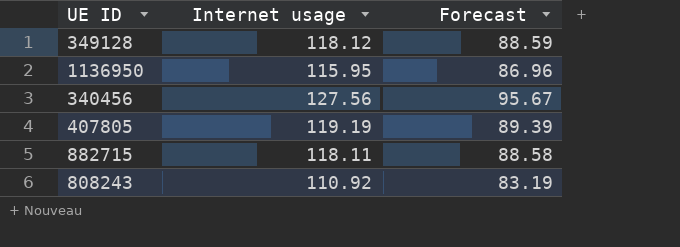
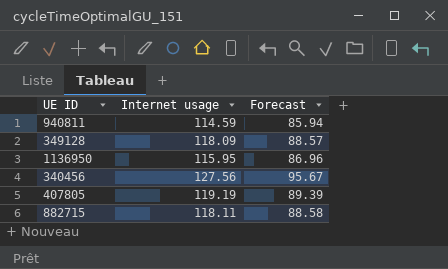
row 808243: 110.92 | 83.19 -> none
row 940811: none -> 114.59 | 85.94
349128 | Internet usage: 118.12 -> 118.09
349128 | Forecast: 88.59 -> 88.57

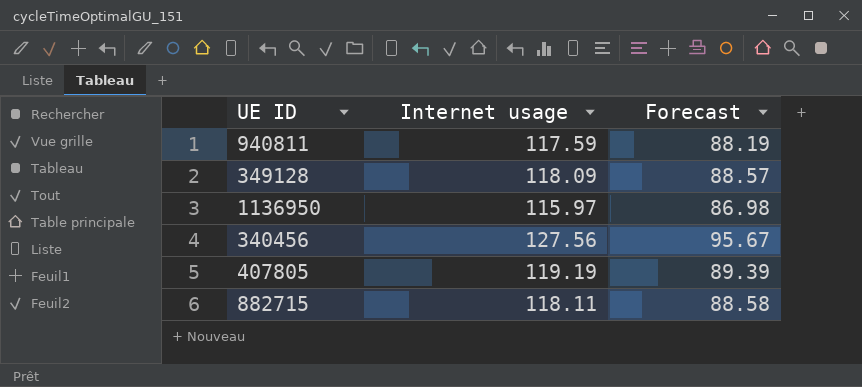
940811 | Internet usage: 114.59 -> 117.59
940811 | Forecast: 85.94 -> 88.19
1136950 | Internet usage: 115.95 -> 115.97
1136950 | Forecast: 86.96 -> 86.98

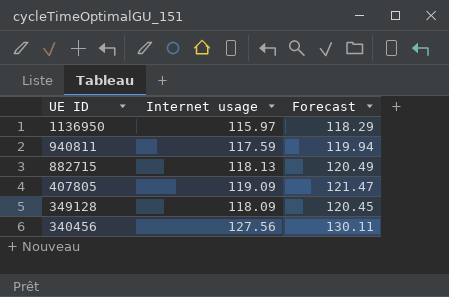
row order: none -> UE ID descending
column Forecast | formula: [Internet usage] * 0.75 -> [Internet usage] * 1.02
882715 | Internet usage: 118.11 -> 118.13
407805 | Internet usage: 119.19 -> 119.09

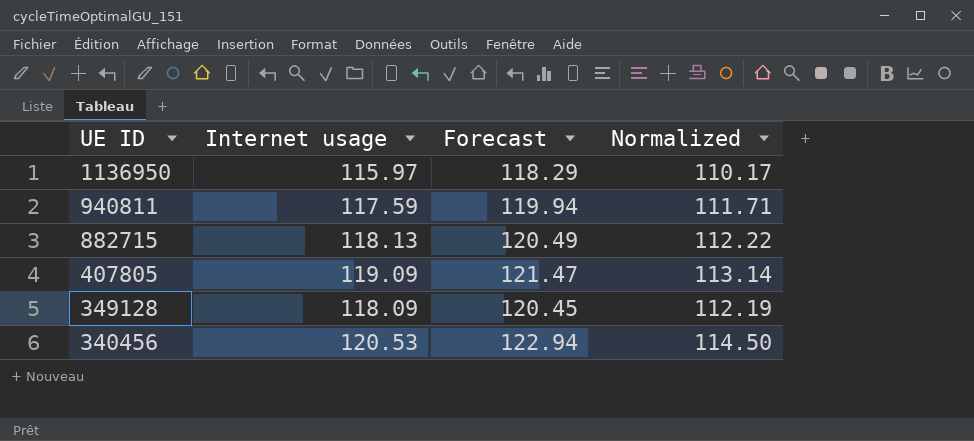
column Normalized | formula: none -> [Internet usage] * 0.95
340456 | Internet usage: 127.56 -> 120.53
340456 | Forecast: 130.11 -> 122.94

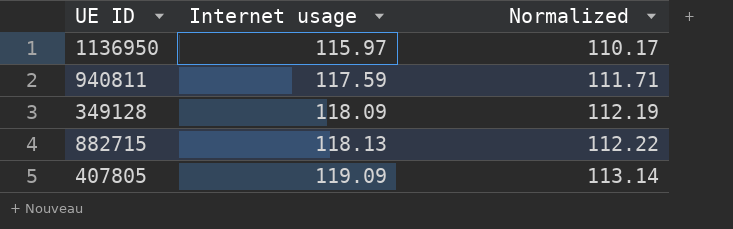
row order: UE ID descending -> Internet usage ascending
column Forecast | formula: [Internet usage] * 1.02 -> none
row 340456: 120.53 | 122.94 | 114.50 -> none

